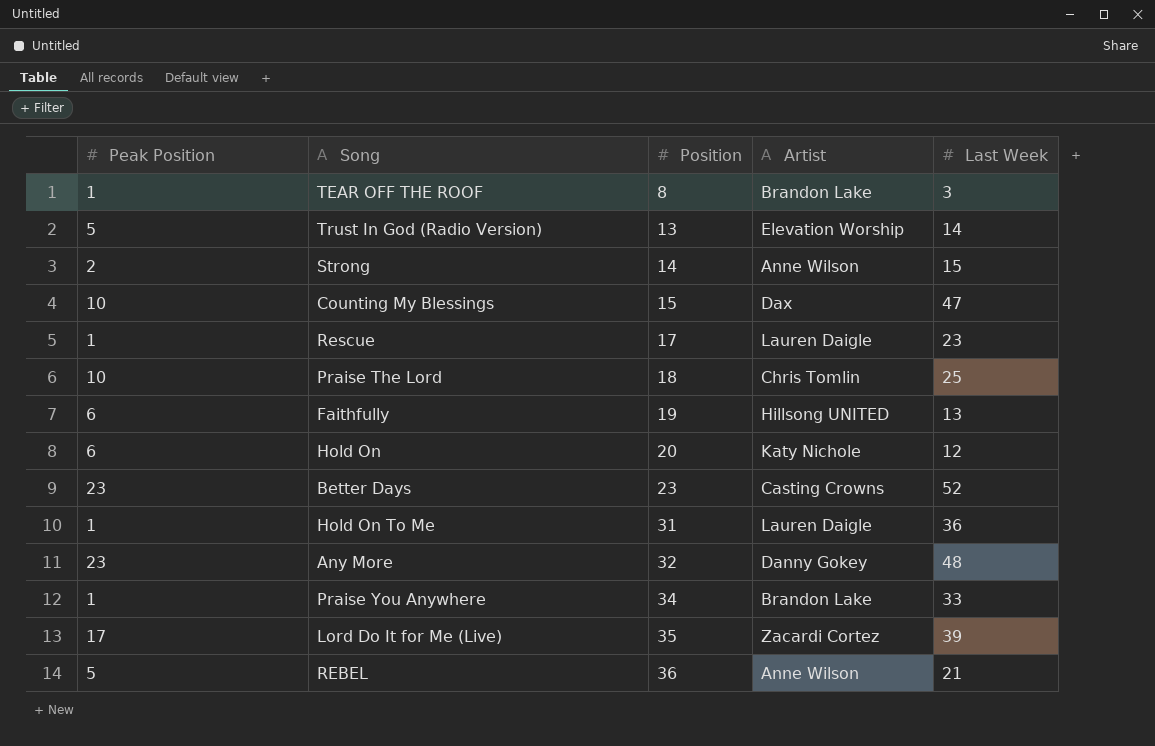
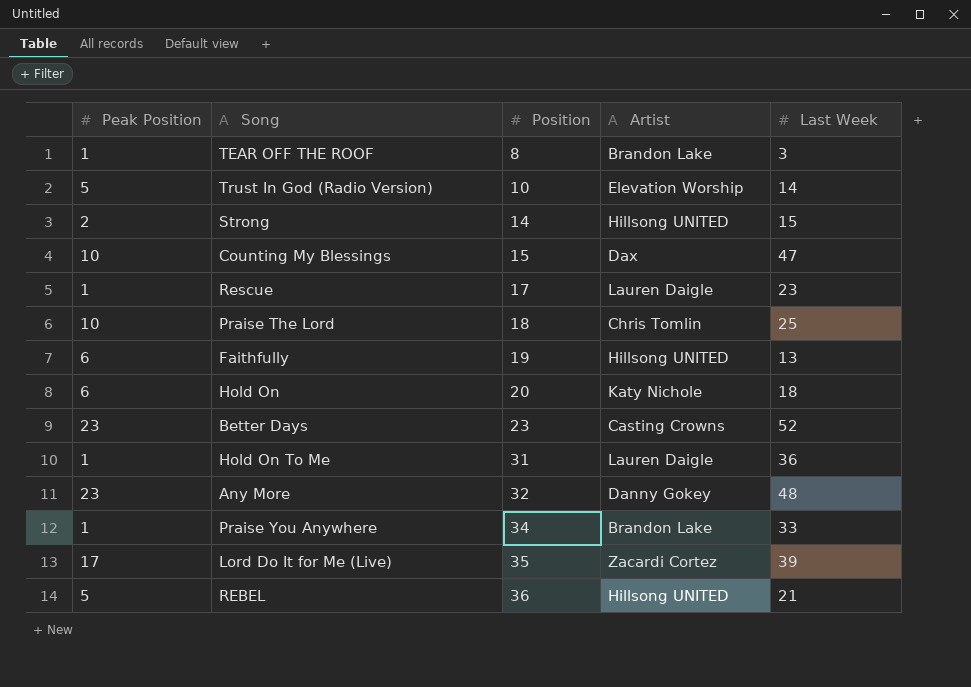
Trust In God (Radio Version) | Position: 13 -> 10
Strong | Artist: Anne Wilson -> Hillsong UNITED
Hold On | Last Week: 12 -> 18
REBEL | Artist: Anne Wilson -> Hillsong UNITED

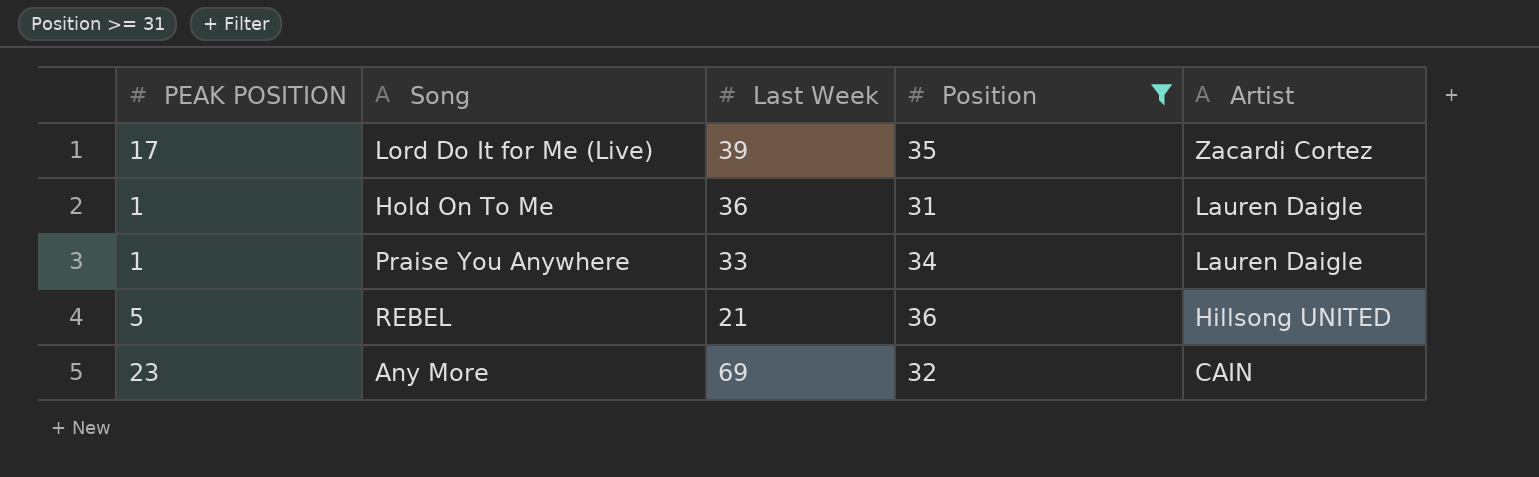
filter: none -> Position >= 31
row order: Position ascending -> Artist descending
column name: Peak Position -> PEAK POSITION
column Last Week | position: 5 -> 3
Praise You Anywhere | Artist: Brandon Lake -> Lauren Daigle
Any More | Last Week: 48 -> 69
Any More | Artist: Danny Gokey -> CAIN

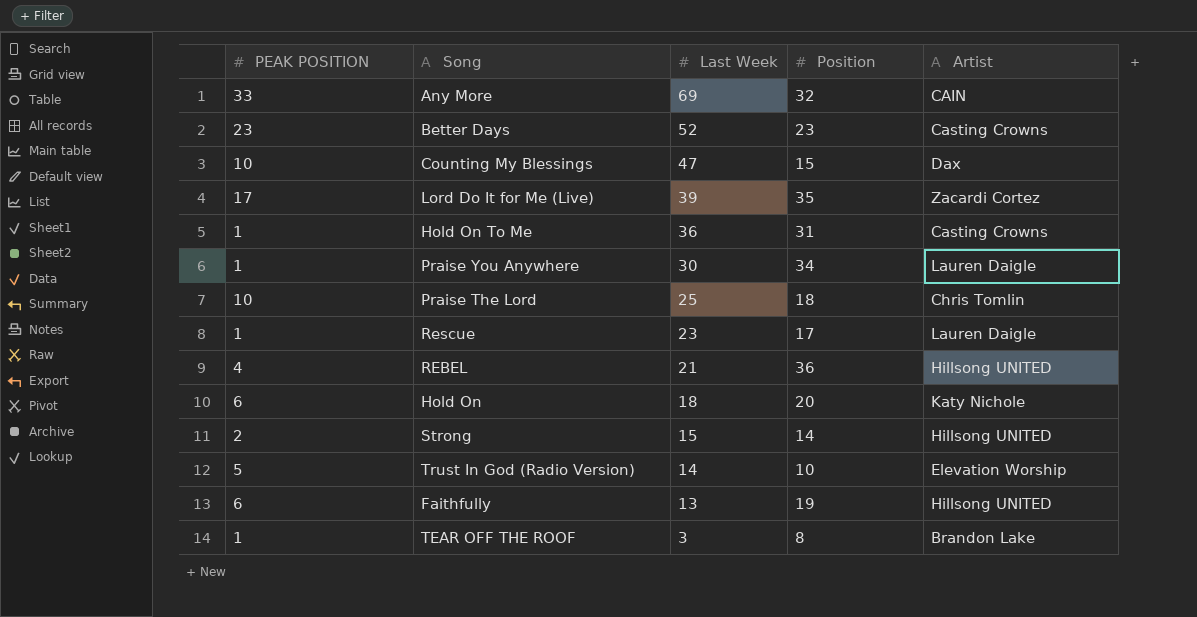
filter: Position >= 31 -> none
row order: Artist descending -> Last Week descending
Any More | PEAK POSITION: 23 -> 33
Hold On To Me | Artist: Lauren Daigle -> Casting Crowns
Praise You Anywhere | Last Week: 33 -> 30
REBEL | PEAK POSITION: 5 -> 4

